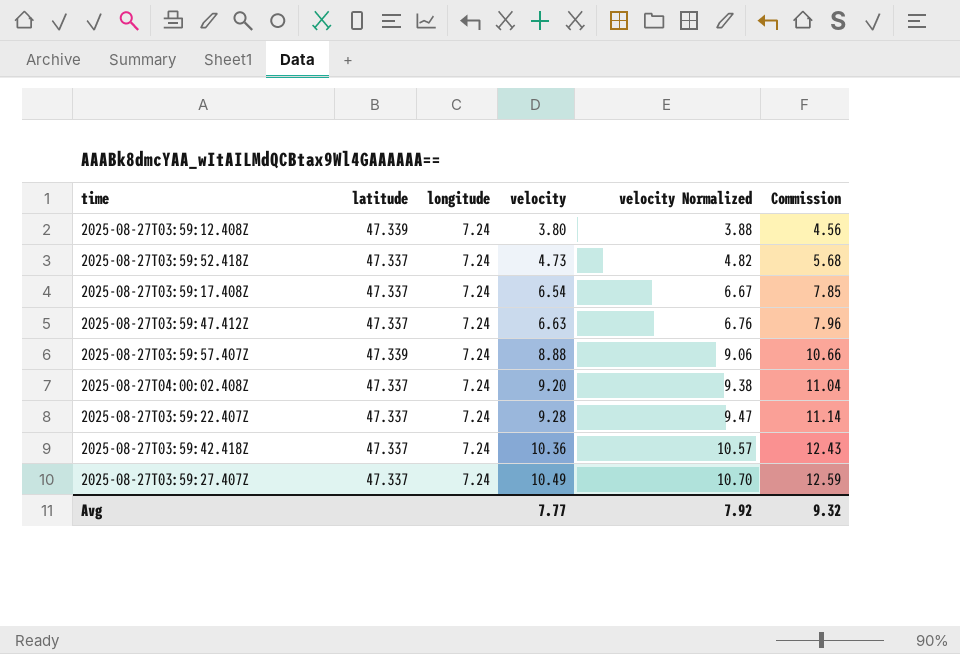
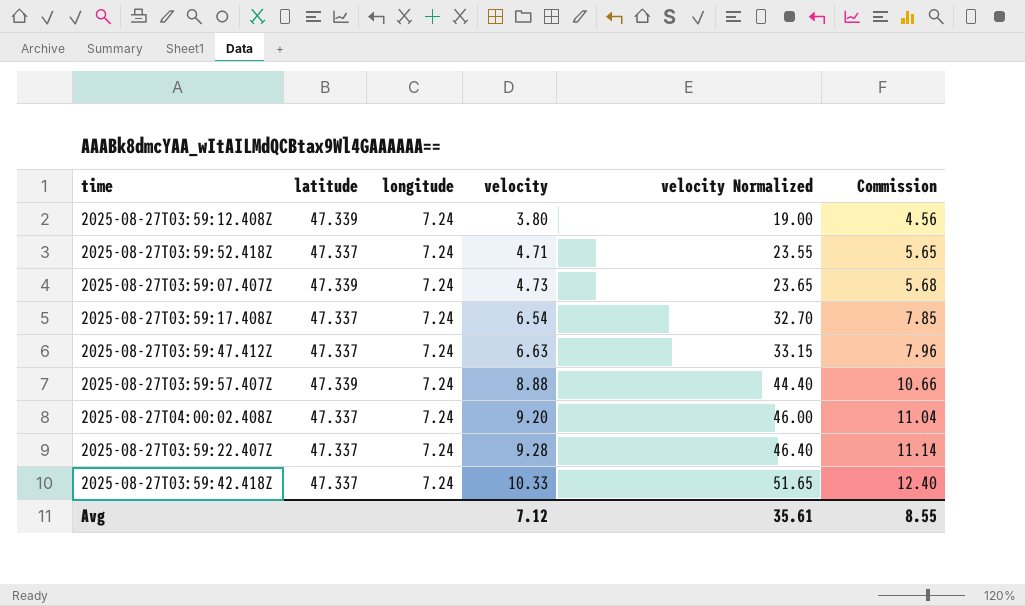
column velocity Normalized | formula: [velocity] * 1.02 -> [velocity] * 5
row 2025-08-27T03:59:27.407Z: 47.337 | 7.24 | 10.49 | 10.70 | 12.59 -> none
2025-08-27T03:59:52.418Z | velocity: 4.73 -> 4.71
2025-08-27T03:59:52.418Z | Commission: 5.68 -> 5.65
row 2025-08-27T03:59:07.407Z: none -> 47.339 | 7.24 | 4.73 | 23.65 | 5.68
2025-08-27T03:59:42.418Z | velocity: 10.36 -> 10.33
2025-08-27T03:59:42.418Z | Commission: 12.43 -> 12.40
Avg | velocity: 7.77 -> 7.12
Avg | velocity Normalized: 7.92 -> 35.61
Avg | Commission: 9.32 -> 8.55

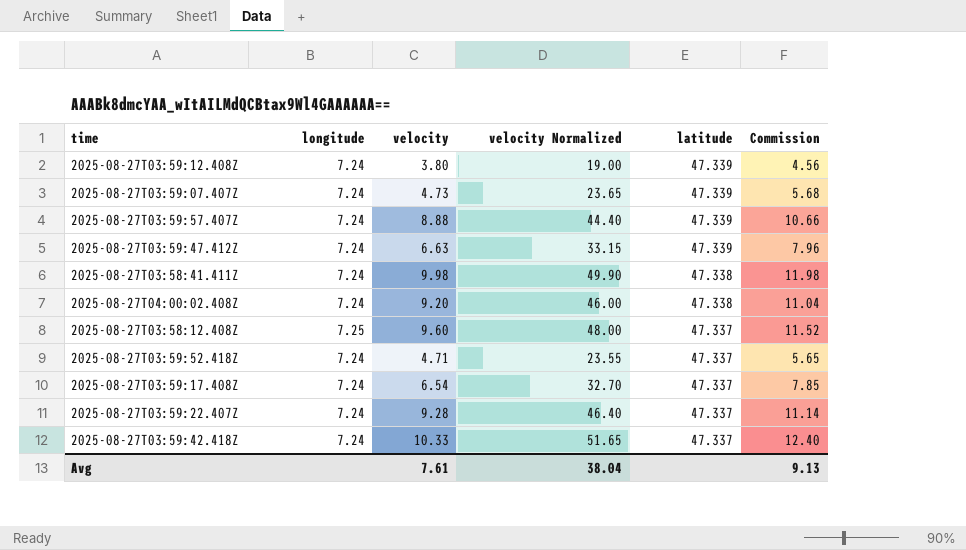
row order: velocity ascending -> latitude descending
column latitude | position: 2 -> 5
2025-08-27T03:59:47.412Z | latitude: 47.337 -> 47.339
row 2025-08-27T03:58:41.411Z: none -> 7.24 | 9.98 | 49.90 | 47.338 | 11.98
2025-08-27T04:00:02.408Z | latitude: 47.337 -> 47.338
row 2025-08-27T03:58:12.408Z: none -> 7.25 | 9.60 | 48.00 | 47.337 | 11.52
Avg | velocity: 7.12 -> 7.61
Avg | velocity Normalized: 35.61 -> 38.04
Avg | Commission: 8.55 -> 9.13

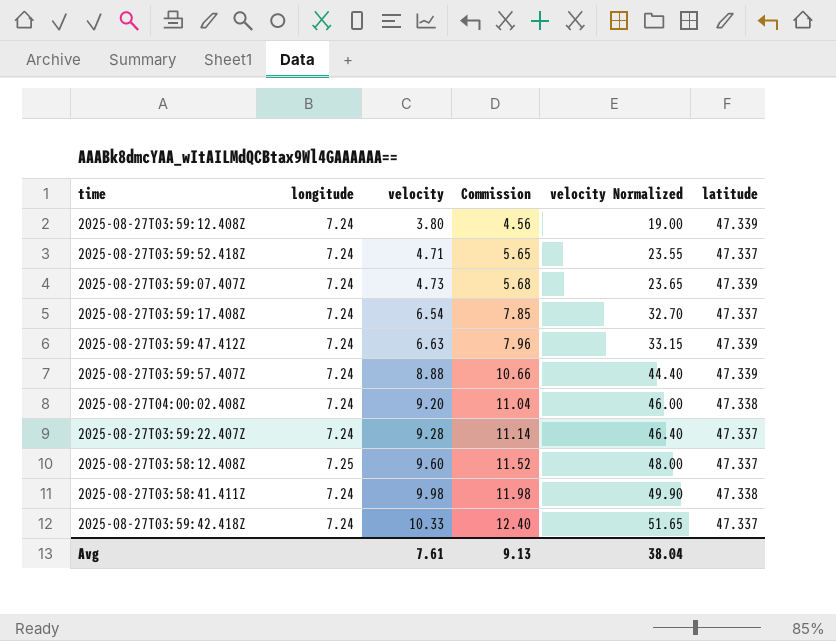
row order: latitude descending -> velocity ascending
column Commission | position: 6 -> 4

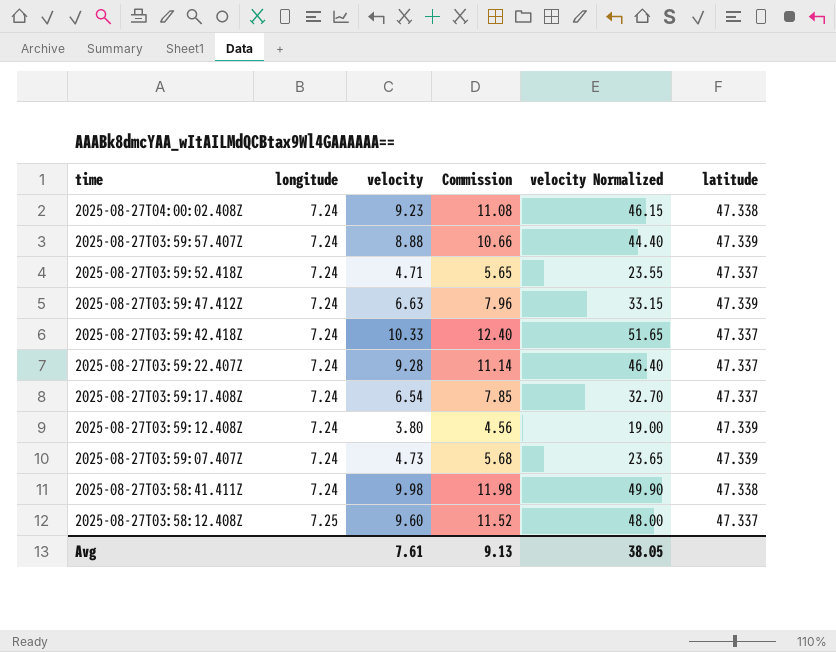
row order: velocity ascending -> time descending
2025-08-27T04:00:02.408Z | velocity: 9.20 -> 9.23
2025-08-27T04:00:02.408Z | Commission: 11.04 -> 11.08
2025-08-27T04:00:02.408Z | velocity Normalized: 46.00 -> 46.15
Avg | velocity Normalized: 38.04 -> 38.05

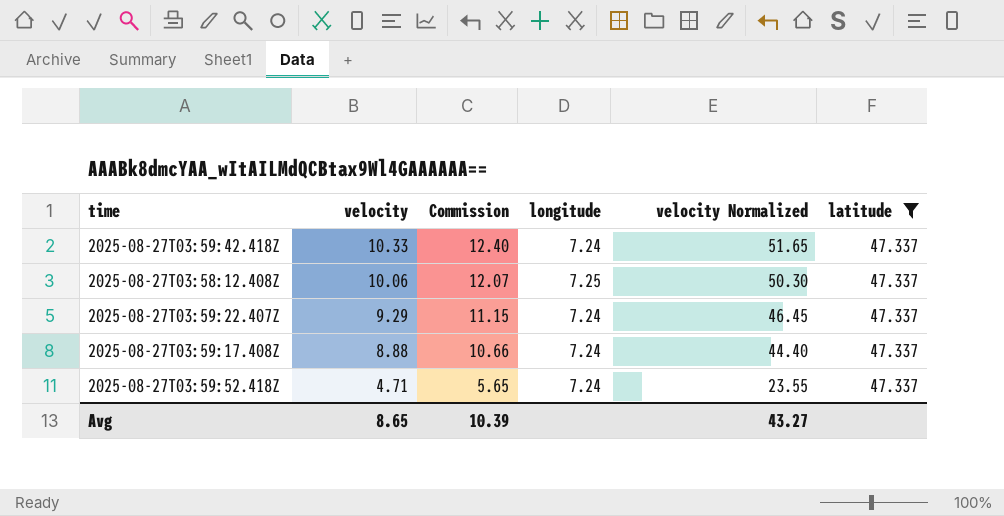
filter: none -> latitude = 47.337
row order: time descending -> velocity descending
column longitude | position: 2 -> 4
2025-08-27T03:58:12.408Z | velocity: 9.60 -> 10.06
2025-08-27T03:58:12.408Z | Commission: 11.52 -> 12.07
2025-08-27T03:58:12.408Z | velocity Normalized: 48.00 -> 50.30
2025-08-27T03:59:22.407Z | velocity: 9.28 -> 9.29
2025-08-27T03:59:22.407Z | Commission: 11.14 -> 11.15
2025-08-27T03:59:22.407Z | velocity Normalized: 46.40 -> 46.45
2025-08-27T03:59:17.408Z | velocity: 6.54 -> 8.88
2025-08-27T03:59:17.408Z | Commission: 7.85 -> 10.66
2025-08-27T03:59:17.408Z | velocity Normalized: 32.70 -> 44.40
Avg | velocity: 7.61 -> 8.65
Avg | Commission: 9.13 -> 10.39
Avg | velocity Normalized: 38.05 -> 43.27

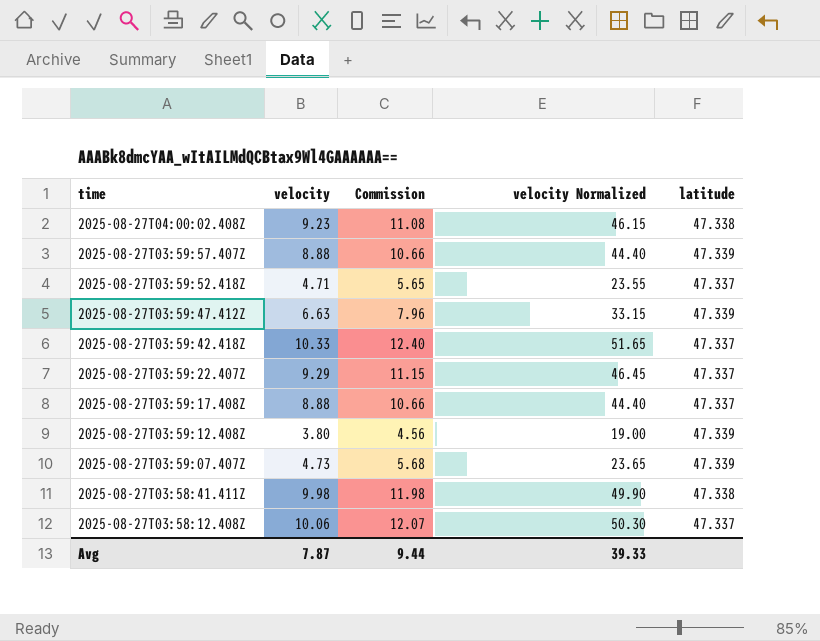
filter: latitude = 47.337 -> none
row order: velocity descending -> time descending
column longitude | position: 4 -> none
Avg | velocity: 8.65 -> 7.87
Avg | Commission: 10.39 -> 9.44
Avg | velocity Normalized: 43.27 -> 39.33

